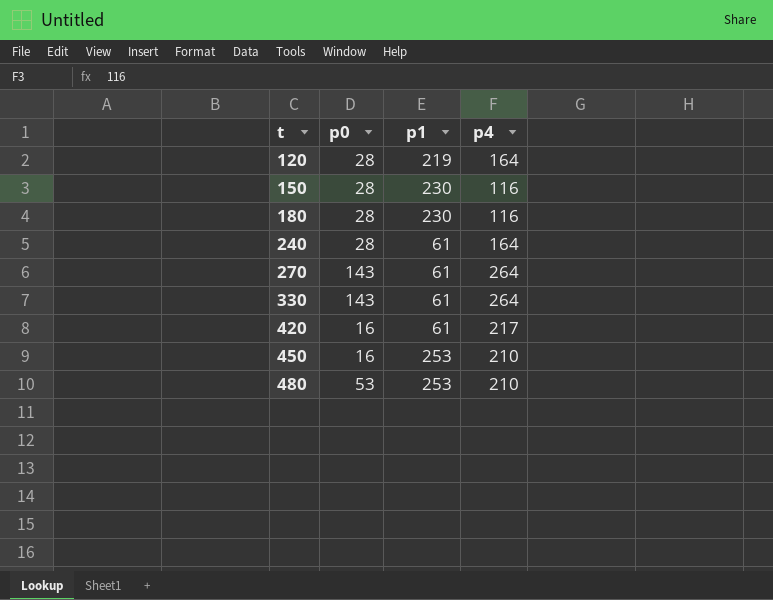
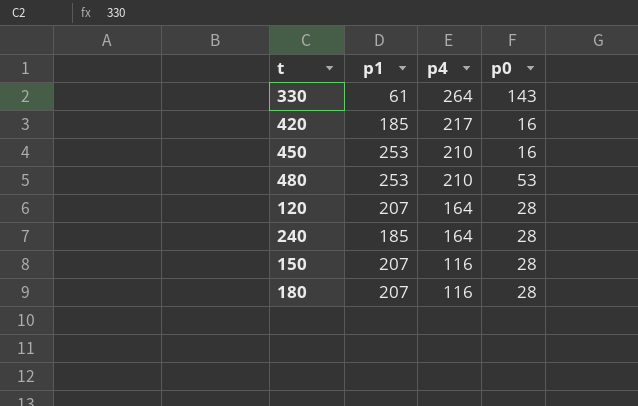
row order: t ascending -> p4 descending
column p0 | position: 2 -> 4
row 270: 143 | 61 | 264 -> none
420 | p1: 61 -> 185
120 | p1: 219 -> 207
240 | p1: 61 -> 185
150 | p1: 230 -> 207
180 | p1: 230 -> 207

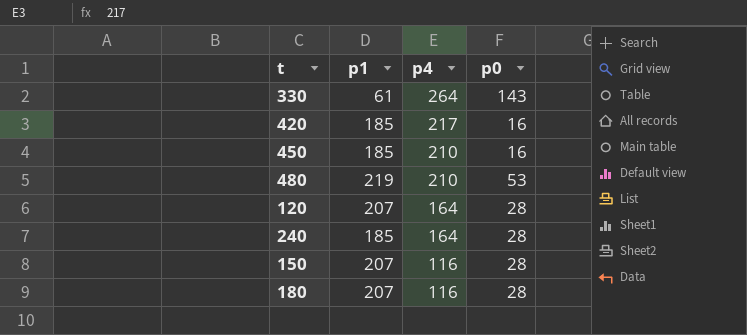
450 | p1: 253 -> 185
480 | p1: 253 -> 219

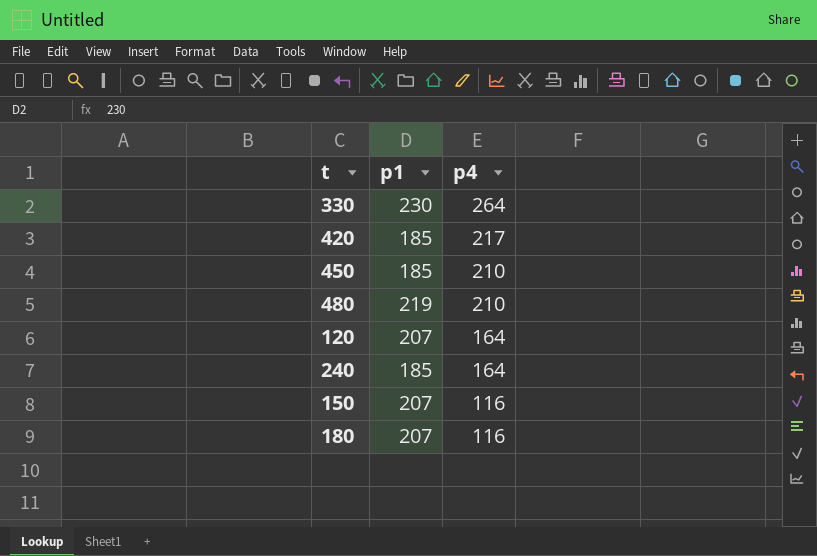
column p0 | position: 4 -> none
330 | p1: 61 -> 230

